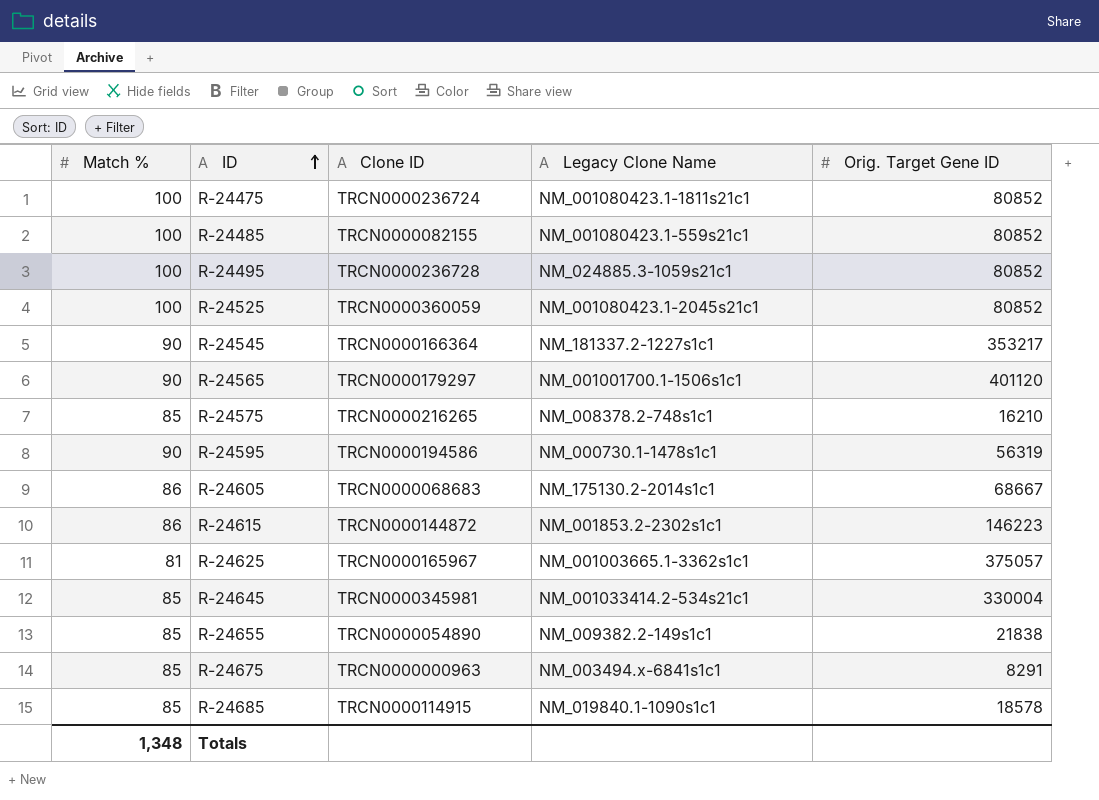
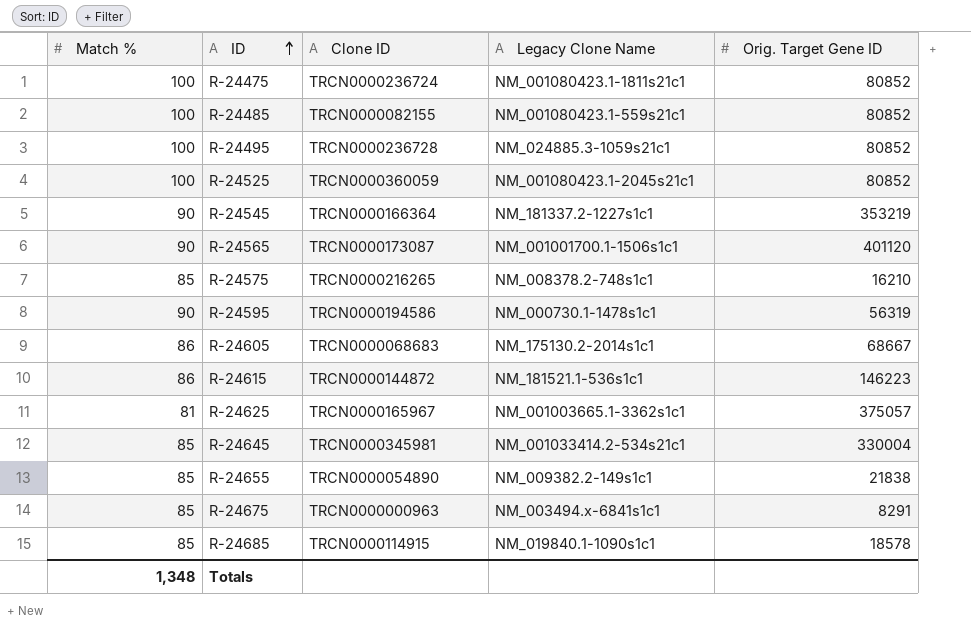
R-24545 | Orig. Target Gene ID: 353217 -> 353219
R-24565 | Clone ID: TRCN0000179297 -> TRCN0000173087
R-24615 | Legacy Clone Name: NM_001853.2-2302s1c1 -> NM_181521.1-536s1c1

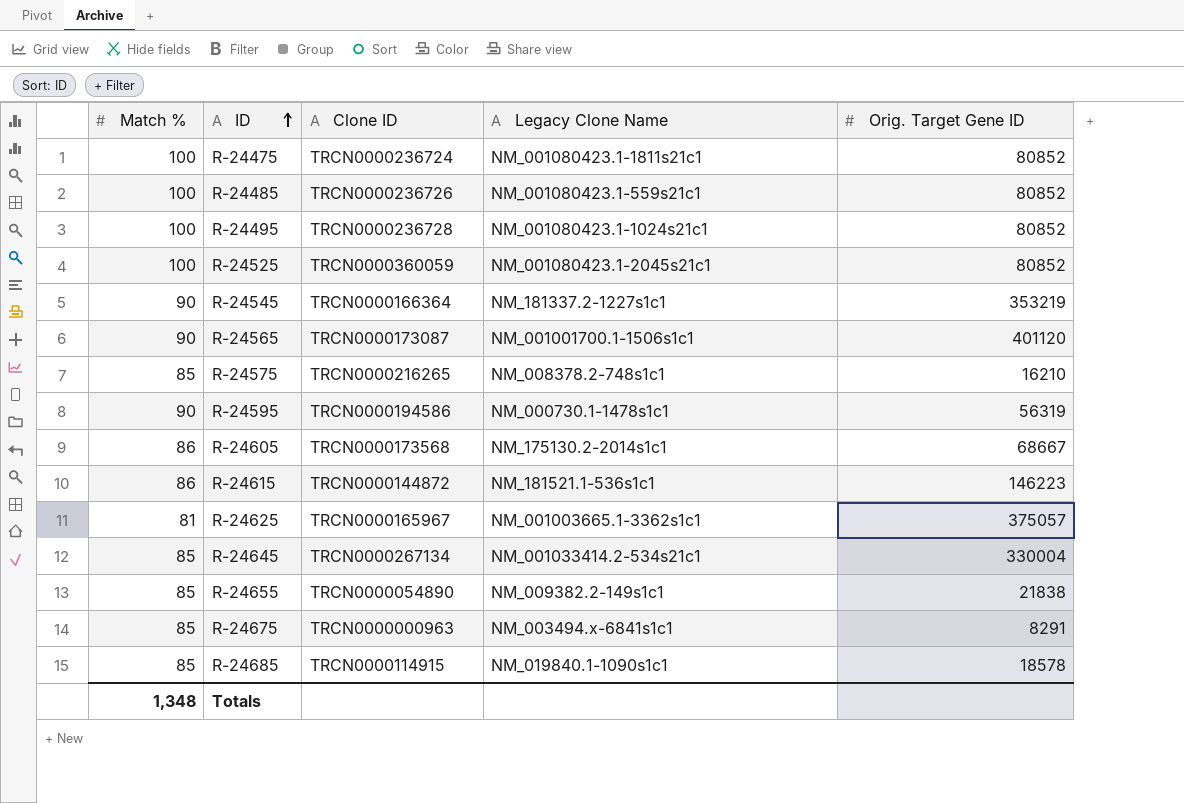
R-24485 | Clone ID: TRCN0000082155 -> TRCN0000236726
R-24495 | Legacy Clone Name: NM_024885.3-1059s21c1 -> NM_001080423.1-1024s21c1
R-24605 | Clone ID: TRCN0000068683 -> TRCN0000173568
R-24645 | Clone ID: TRCN0000345981 -> TRCN0000267134

